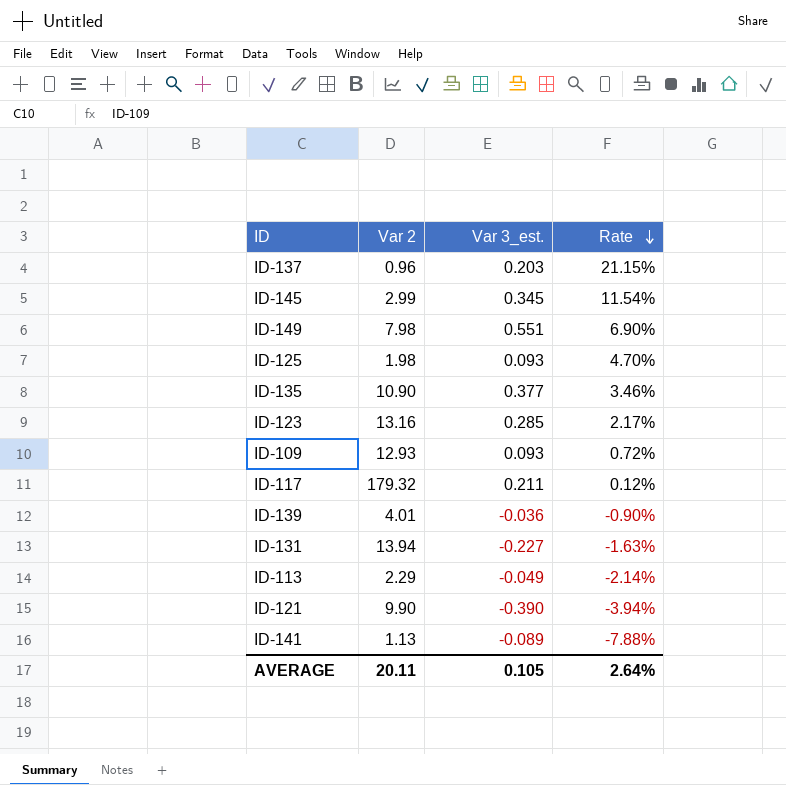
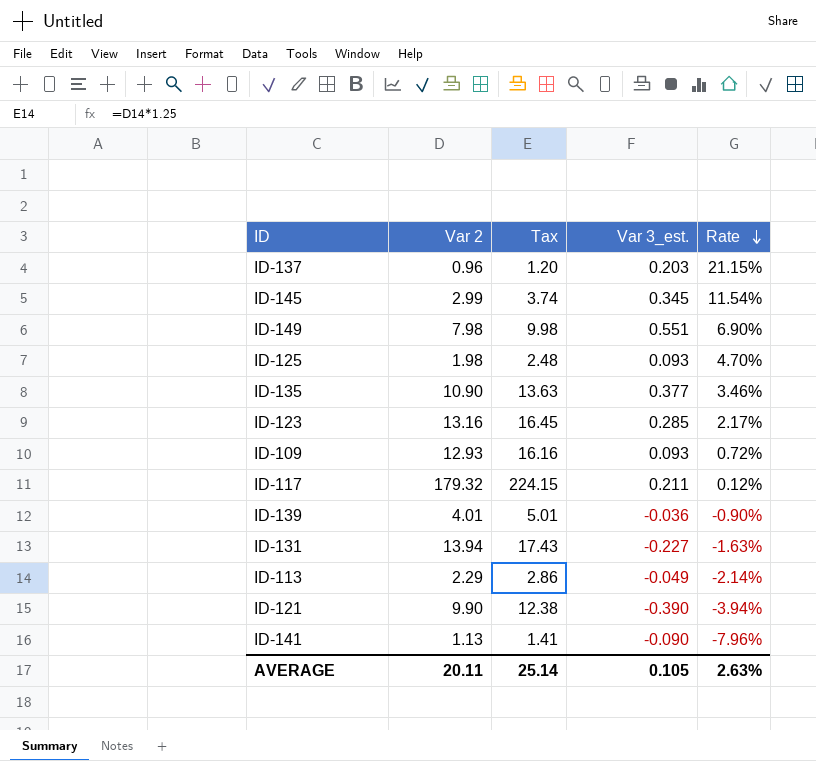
column Tax | formula: none -> [Var 2] * 1.25
ID-141 | Var 3_est.: -0.089 -> -0.090
ID-141 | Rate: -7.88% -> -7.96%
AVERAGE | Rate: 2.64% -> 2.63%

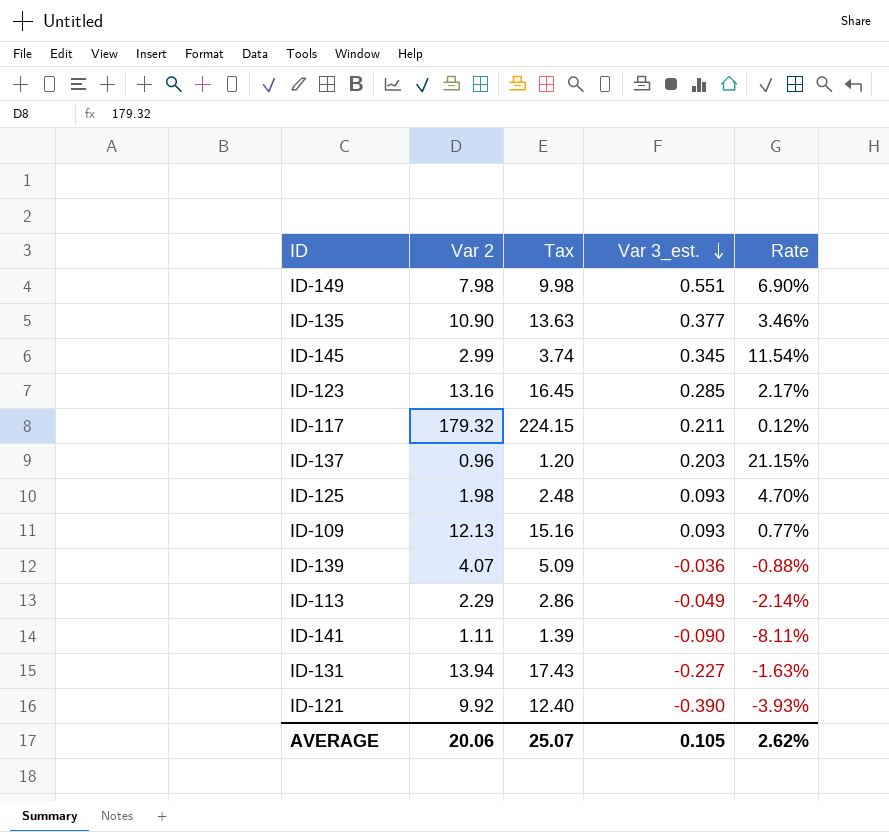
row order: Rate descending -> Var 3_est. descending
ID-109 | Var 2: 12.93 -> 12.13
ID-109 | Tax: 16.16 -> 15.16
ID-109 | Rate: 0.72% -> 0.77%
ID-139 | Var 2: 4.01 -> 4.07
ID-139 | Tax: 5.01 -> 5.09
ID-139 | Rate: -0.90% -> -0.88%
ID-141 | Var 2: 1.13 -> 1.11
ID-141 | Tax: 1.41 -> 1.39
ID-141 | Rate: -7.96% -> -8.11%
ID-121 | Var 2: 9.90 -> 9.92
ID-121 | Tax: 12.38 -> 12.40
ID-121 | Rate: -3.94% -> -3.93%
AVERAGE | Var 2: 20.11 -> 20.06
AVERAGE | Tax: 25.14 -> 25.07
AVERAGE | Rate: 2.63% -> 2.62%

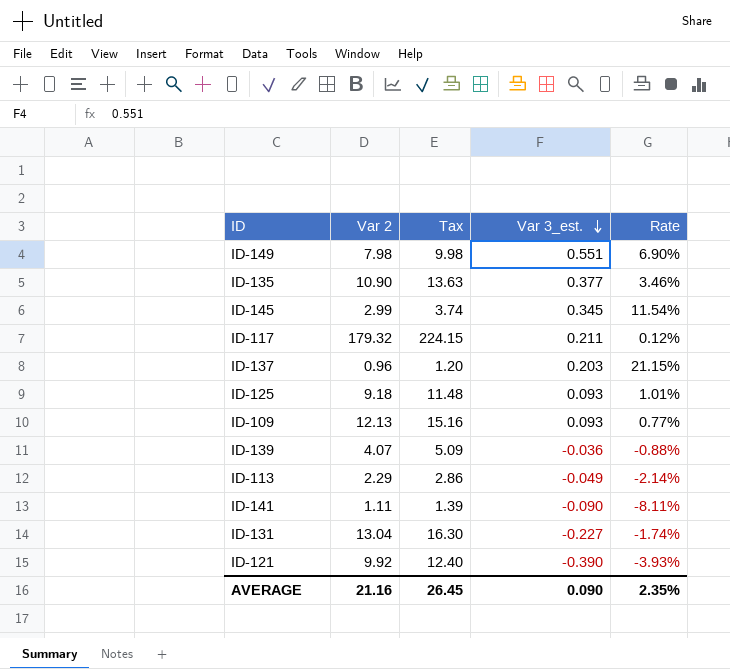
row ID-123: 13.16 | 16.45 | 0.285 | 2.17% -> none
ID-125 | Var 2: 1.98 -> 9.18
ID-125 | Tax: 2.48 -> 11.48
ID-125 | Rate: 4.70% -> 1.01%
ID-131 | Var 2: 13.94 -> 13.04
ID-131 | Tax: 17.43 -> 16.30
ID-131 | Rate: -1.63% -> -1.74%
AVERAGE | Var 2: 20.06 -> 21.16
AVERAGE | Tax: 25.07 -> 26.45
AVERAGE | Var 3_est.: 0.105 -> 0.090
AVERAGE | Rate: 2.62% -> 2.35%

